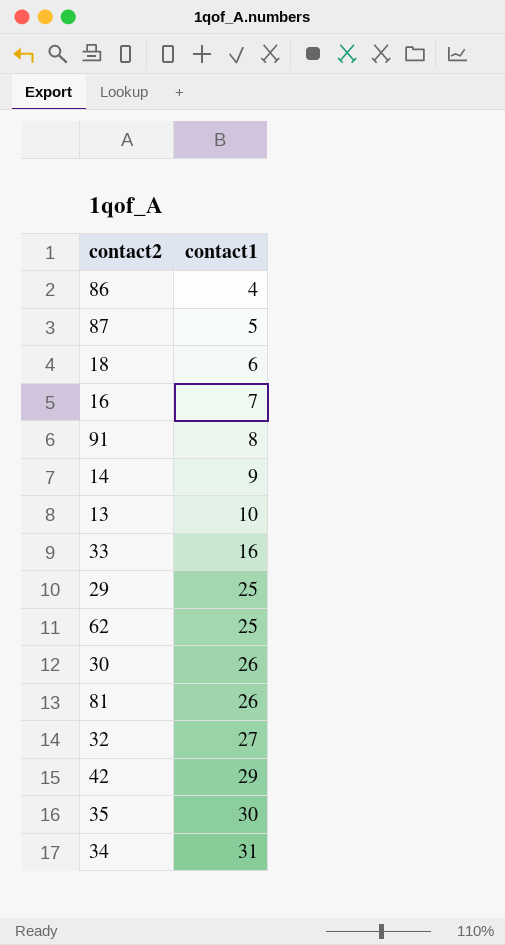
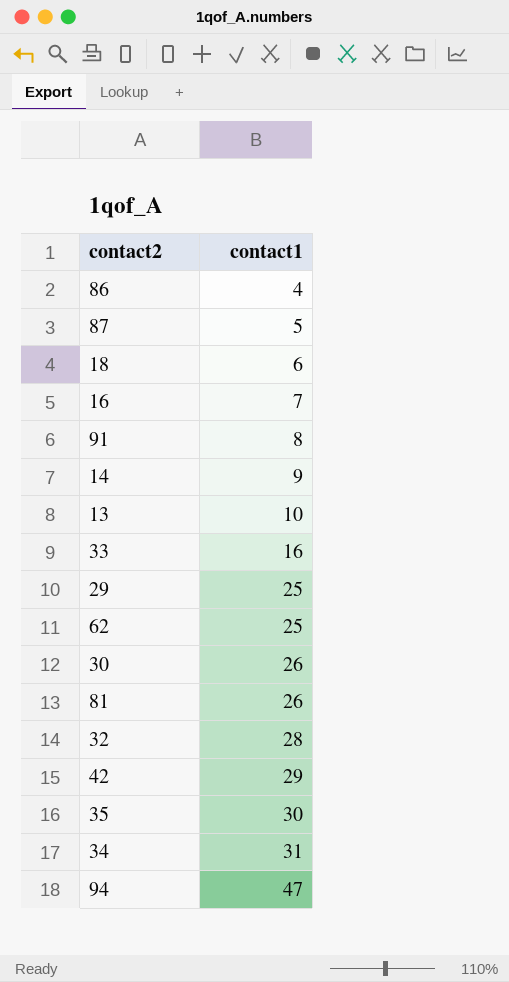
32 | contact1: 27 -> 28
row 94: none -> 47

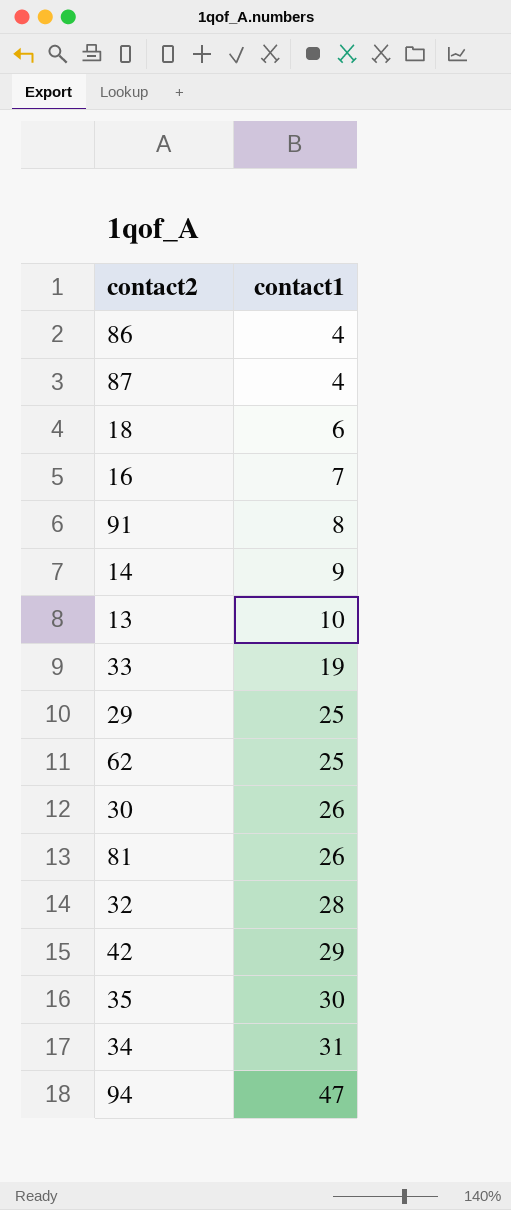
87 | contact1: 5 -> 4
33 | contact1: 16 -> 19

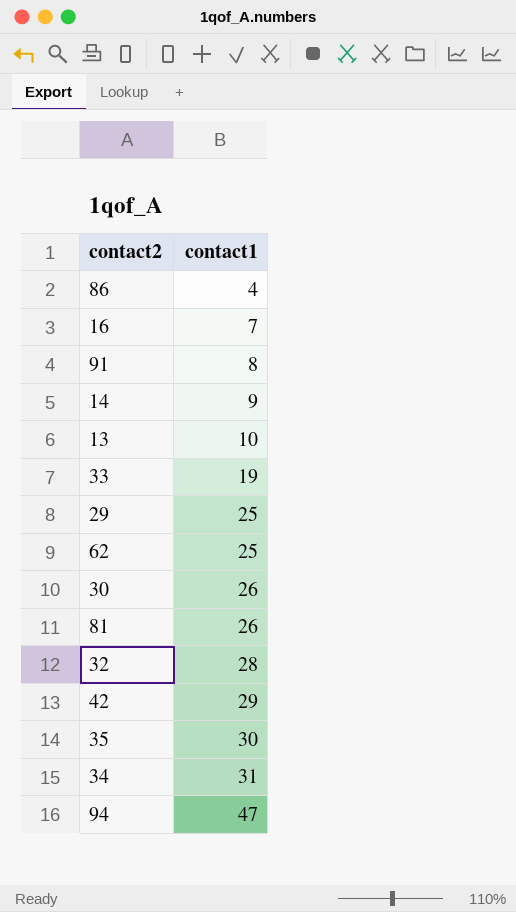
row 87: 4 -> none
row 18: 6 -> none

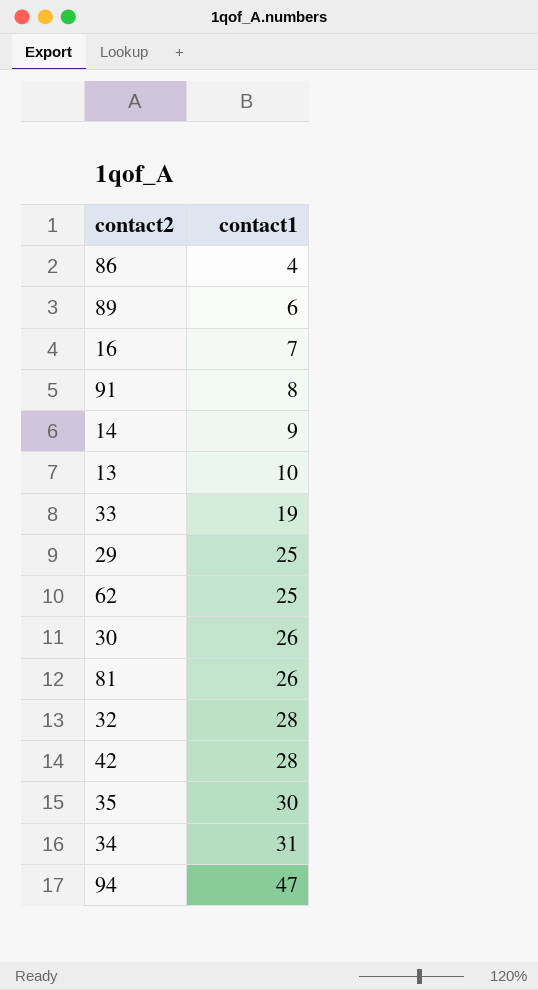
row 89: none -> 6
42 | contact1: 29 -> 28

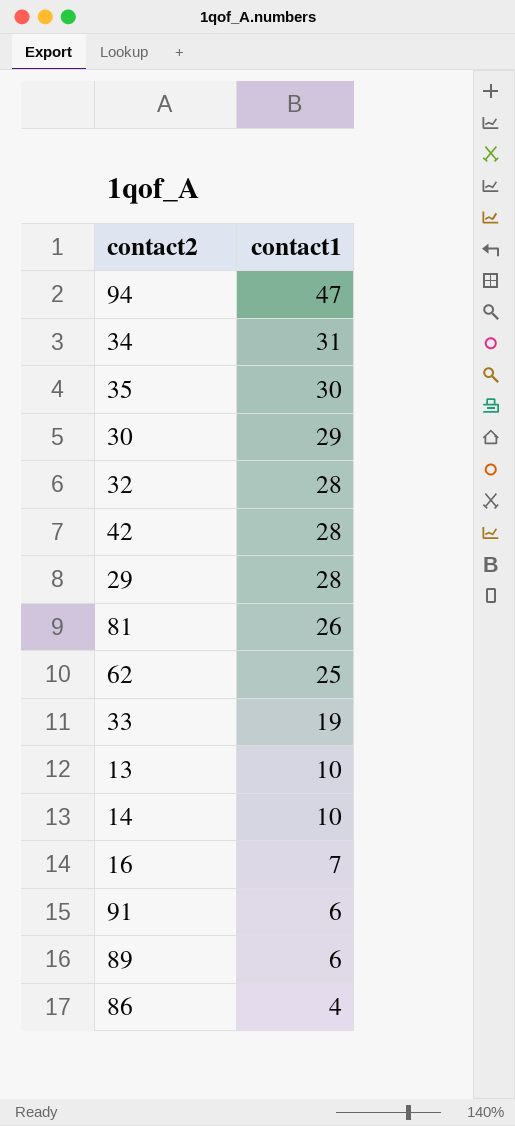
row order: contact1 ascending -> contact1 descending
30 | contact1: 26 -> 29
29 | contact1: 25 -> 28
14 | contact1: 9 -> 10
91 | contact1: 8 -> 6

